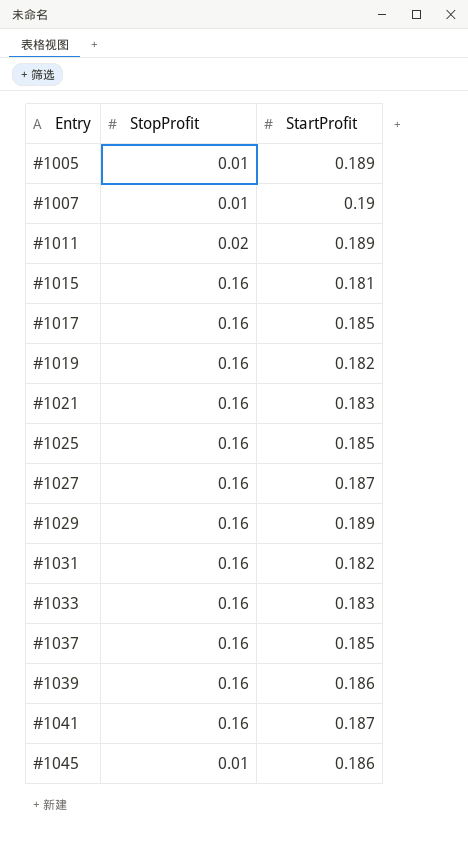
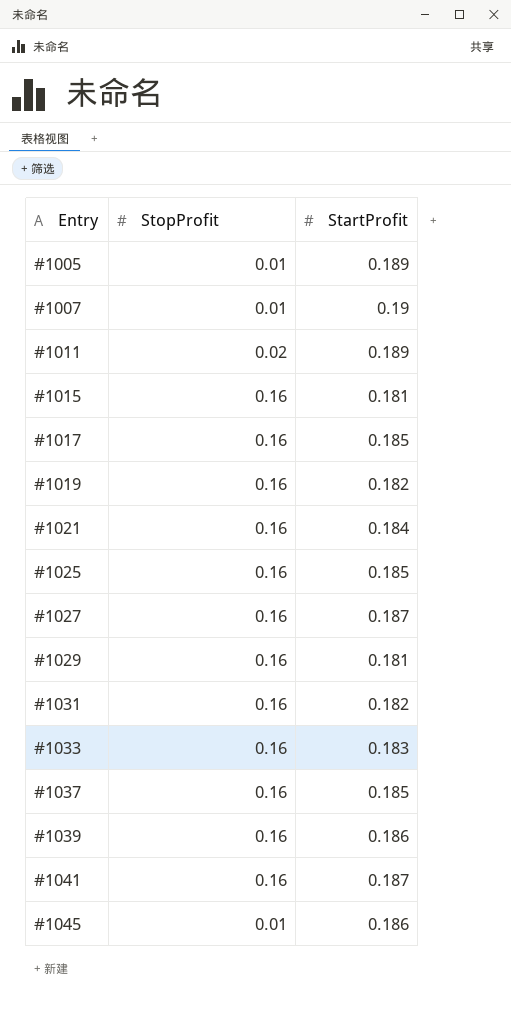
#1021 | StartProfit: 0.183 -> 0.184
#1029 | StartProfit: 0.189 -> 0.181

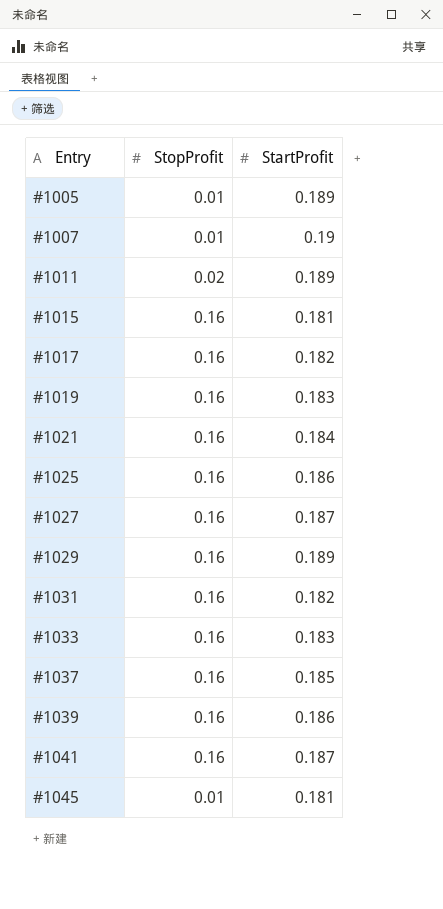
#1017 | StartProfit: 0.185 -> 0.182
#1019 | StartProfit: 0.182 -> 0.183
#1025 | StartProfit: 0.185 -> 0.186
#1029 | StartProfit: 0.181 -> 0.189
#1045 | StartProfit: 0.186 -> 0.181

